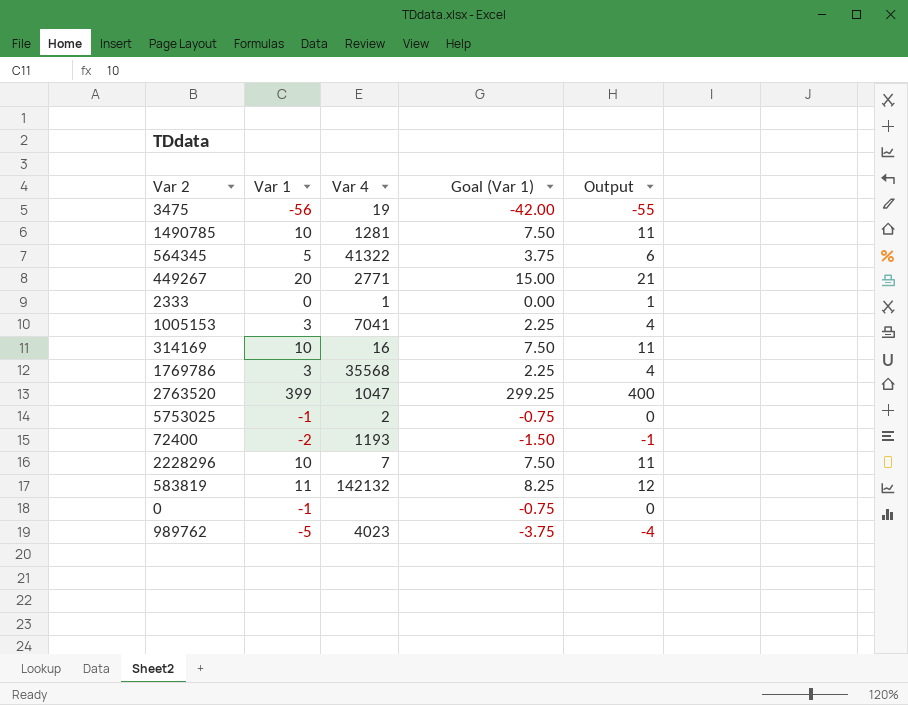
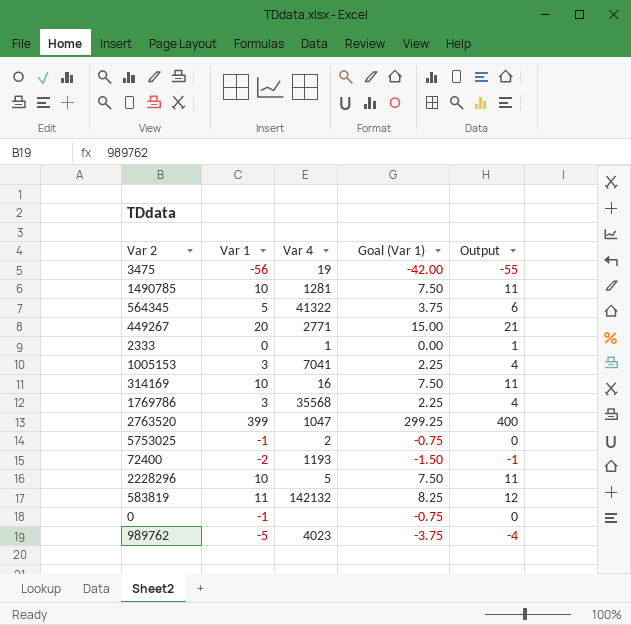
2228296 | Var 4: 7 -> 5

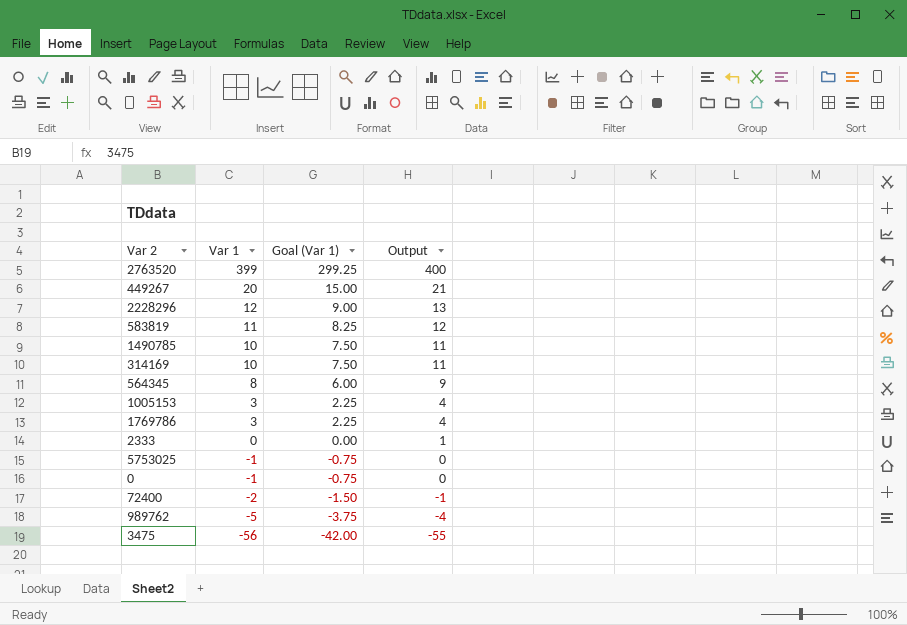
row order: none -> Var 1 descending
column Var 4 | position: 3 -> none
2228296 | Var 1: 10 -> 12
2228296 | Goal (Var 1): 7.50 -> 9.00
2228296 | Output: 11 -> 13
564345 | Var 1: 5 -> 8
564345 | Goal (Var 1): 3.75 -> 6.00
564345 | Output: 6 -> 9

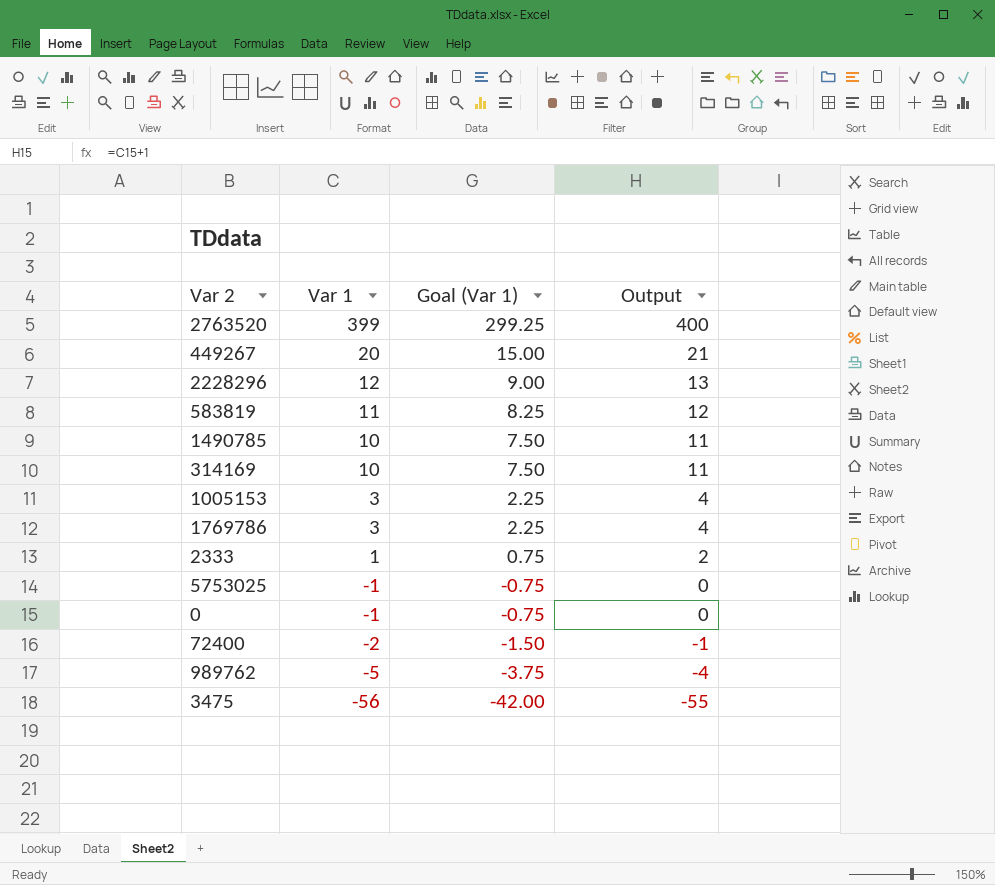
row 564345: 8 | 6.00 | 9 -> none
2333 | Var 1: 0 -> 1
2333 | Goal (Var 1): 0.00 -> 0.75
2333 | Output: 1 -> 2

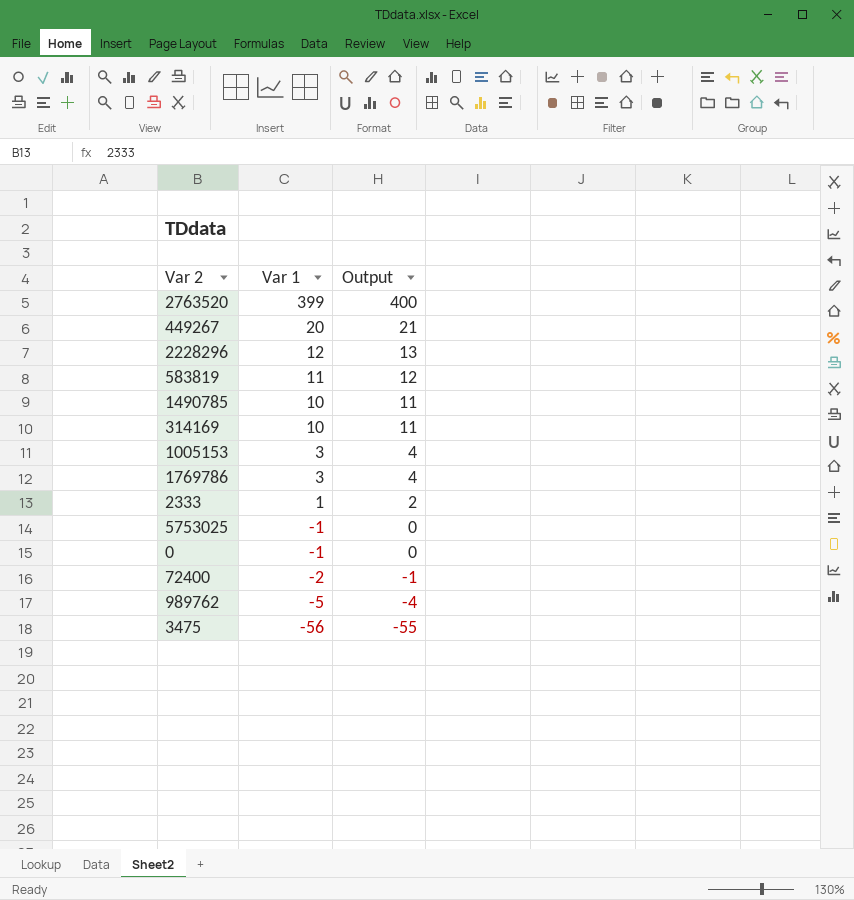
column Goal (Var 1) | formula: [Var 1] * 0.75 -> none

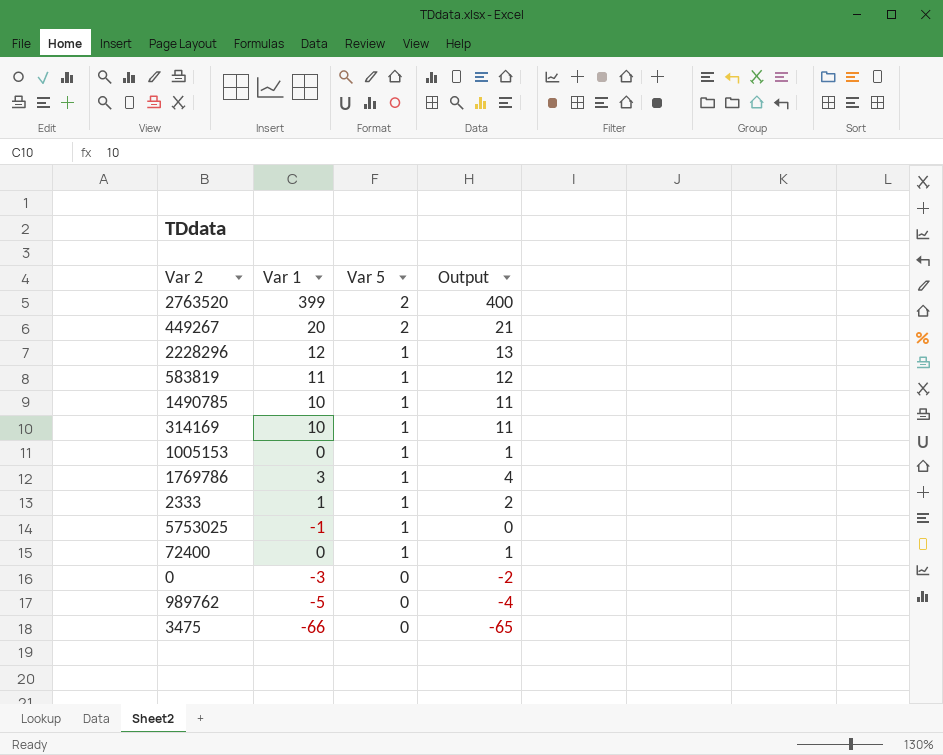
row order: Var 1 descending -> Var 5 descending
column Var 5 | position: none -> 3
1005153 | Var 1: 3 -> 0
1005153 | Output: 4 -> 1
72400 | Var 1: -2 -> 0
72400 | Output: -1 -> 1
0 | Var 1: -1 -> -3
0 | Output: 0 -> -2
3475 | Var 1: -56 -> -66
3475 | Output: -55 -> -65

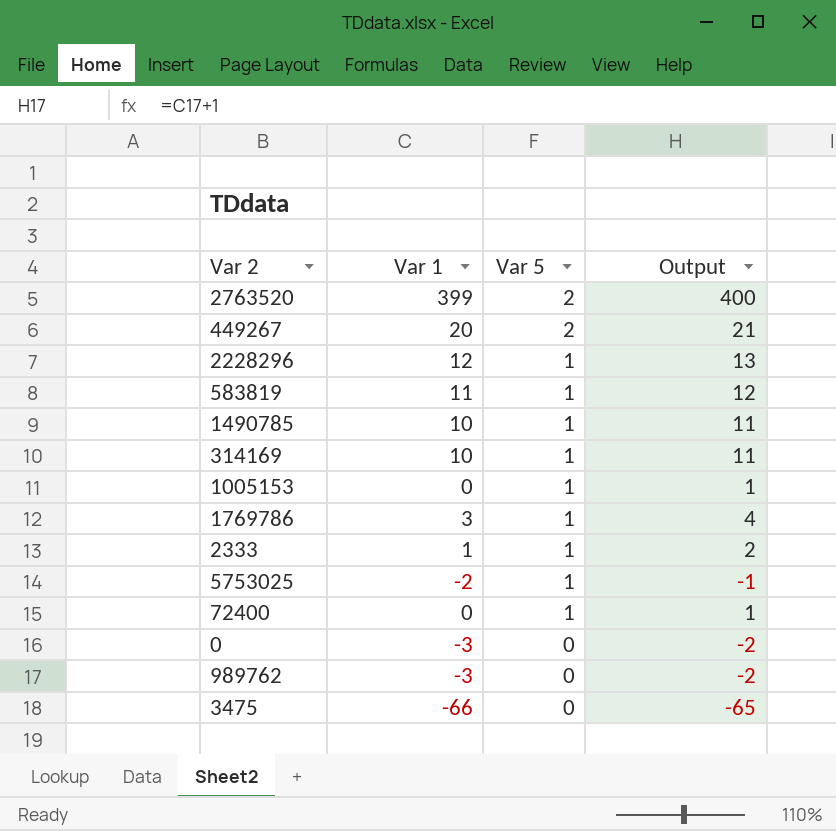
5753025 | Var 1: -1 -> -2
5753025 | Output: 0 -> -1
989762 | Var 1: -5 -> -3
989762 | Output: -4 -> -2

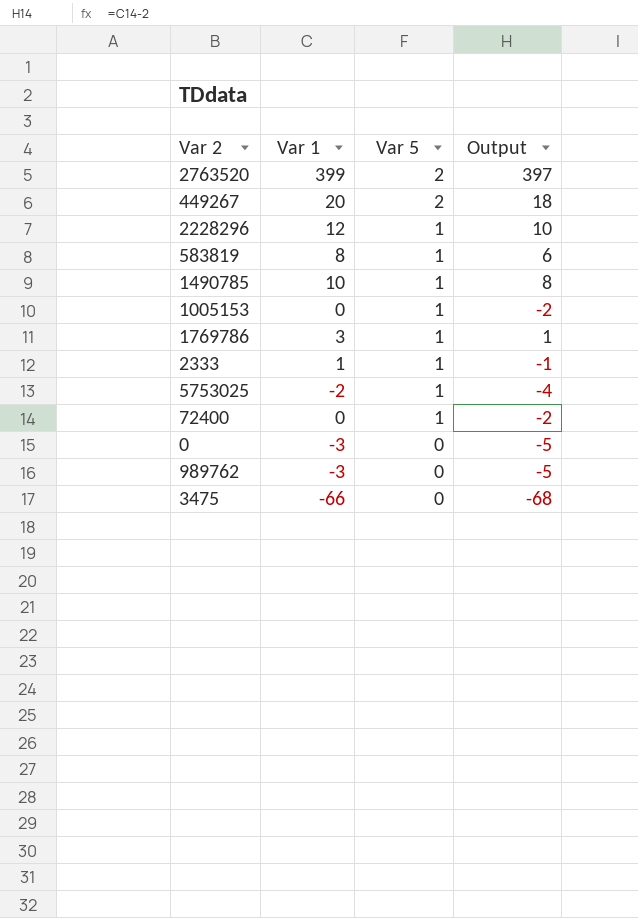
column Output | formula: [Var 1] + 1 -> [Var 1] - 2
row 314169: 10 | 1 | 11 -> none
583819 | Var 1: 11 -> 8

